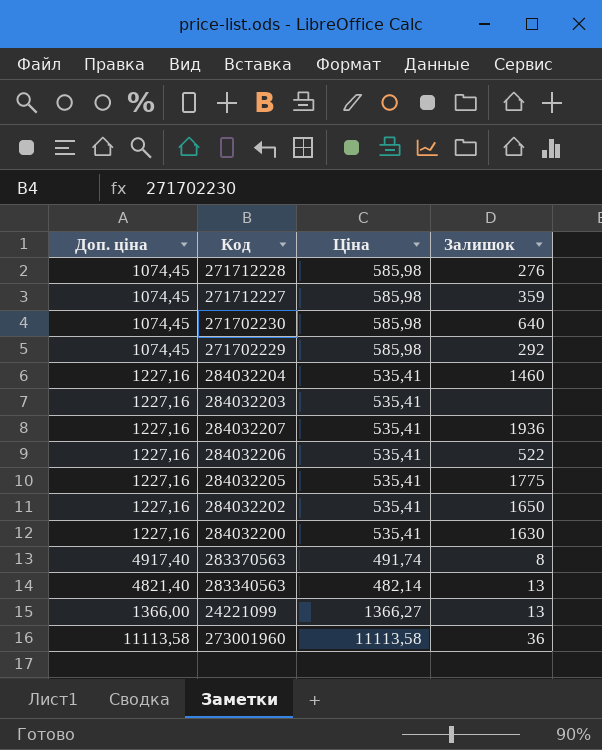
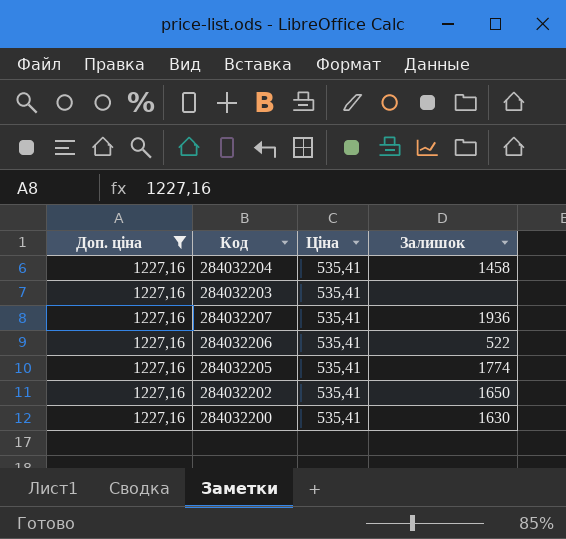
filter: none -> Доп. ціна = 1227,16
284032204 | Залишок: 1460 -> 1458
284032205 | Залишок: 1775 -> 1774

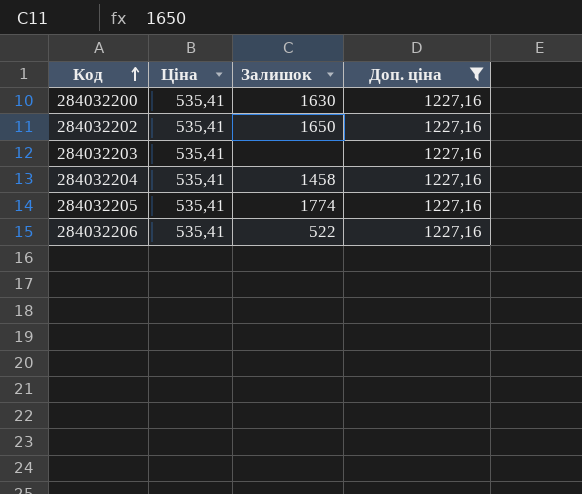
row order: none -> Код ascending
column Доп. ціна | position: 1 -> 4
row 284032207: 1227,16 | 535,41 | 1936 -> none

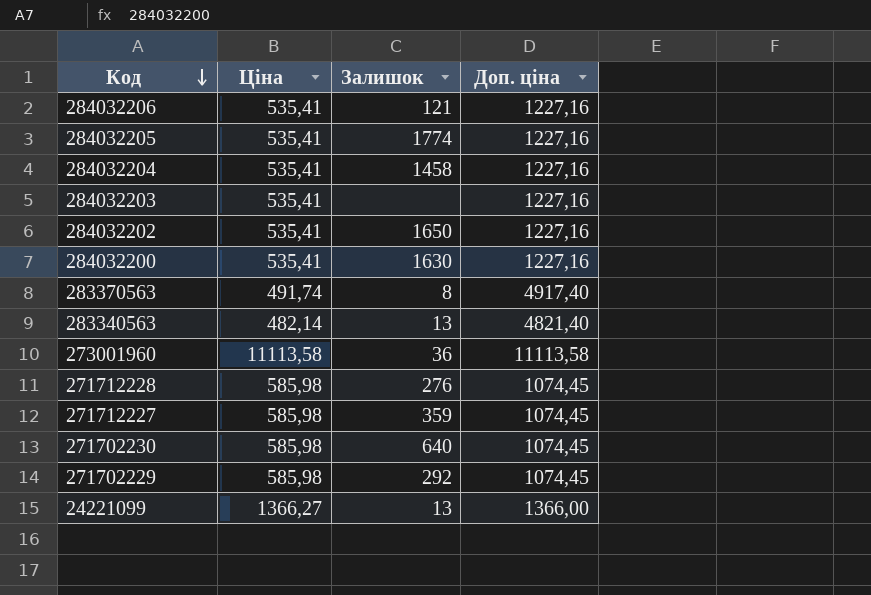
filter: Доп. ціна = 1227,16 -> none
row order: Код ascending -> Код descending
284032206 | Залишок: 522 -> 121

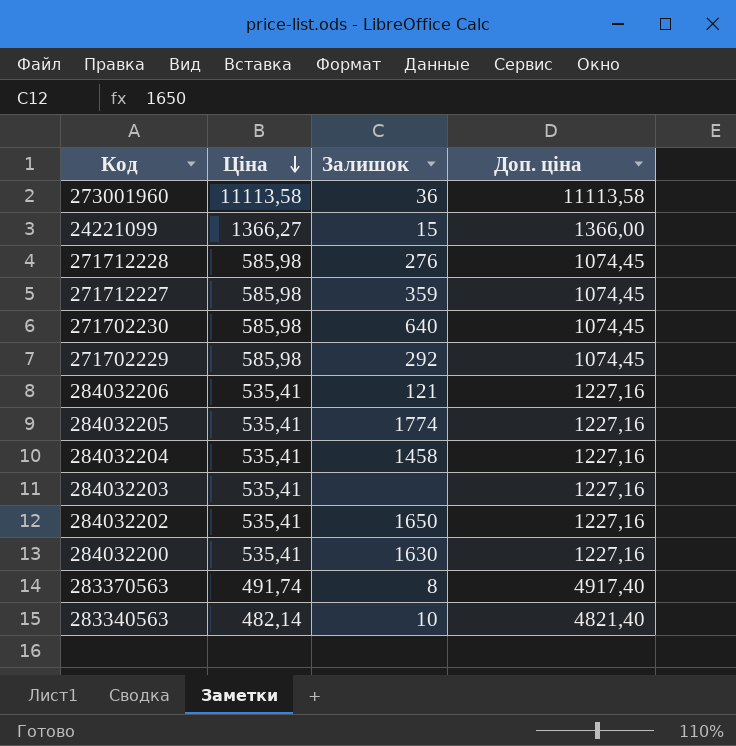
row order: Код descending -> Ціна descending
24221099 | Залишок: 13 -> 15
283340563 | Залишок: 13 -> 10

